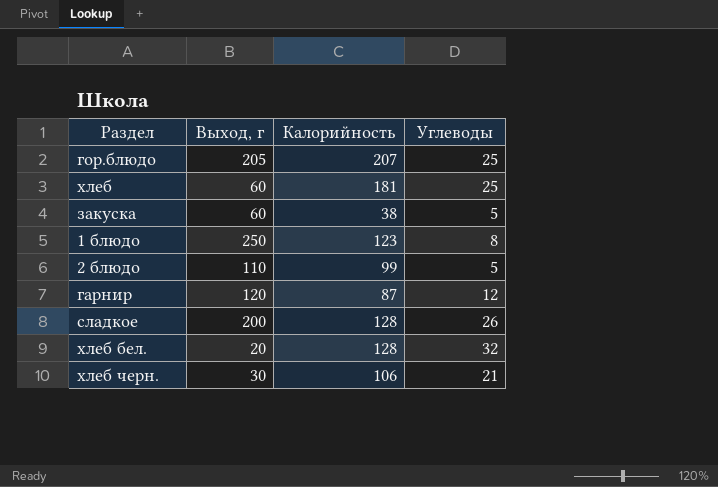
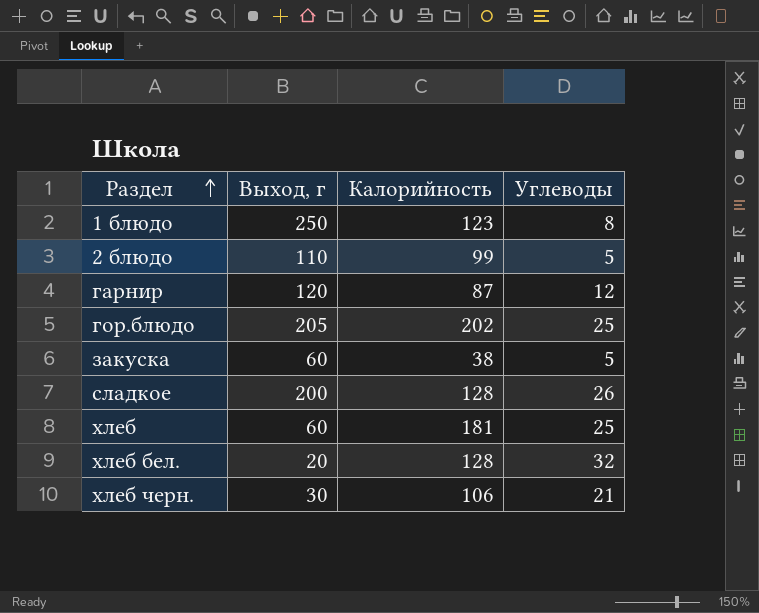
row order: none -> Раздел ascending
гор.блюдо | Калорийность: 207 -> 202

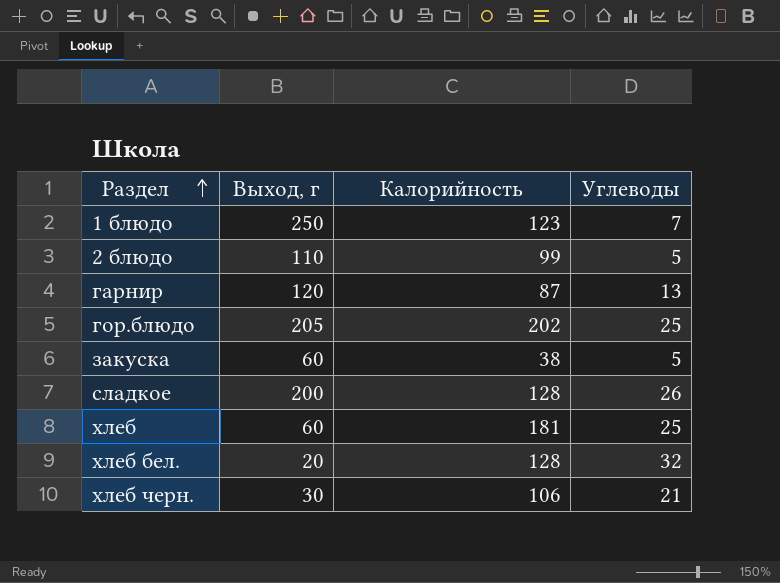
1 блюдо | Углеводы: 8 -> 7
гарнир | Углеводы: 12 -> 13

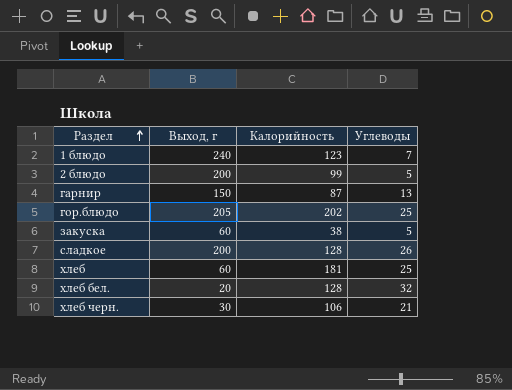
1 блюдо | Выход, г: 250 -> 240
2 блюдо | Выход, г: 110 -> 200
гарнир | Выход, г: 120 -> 150

